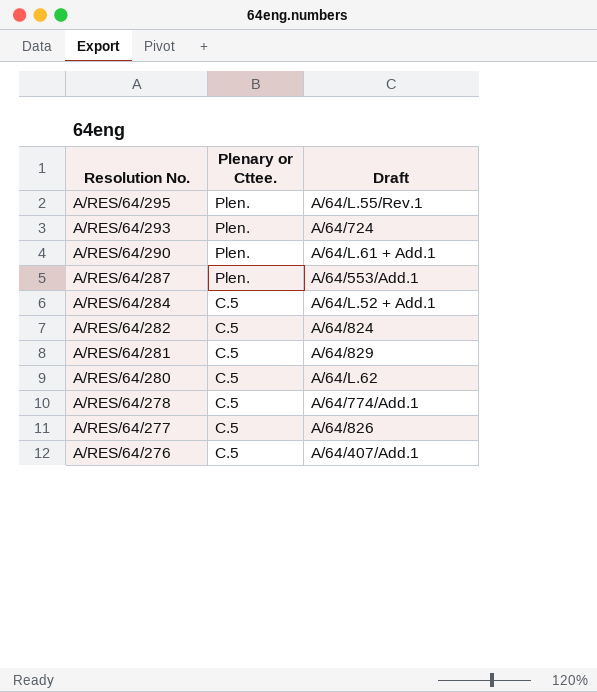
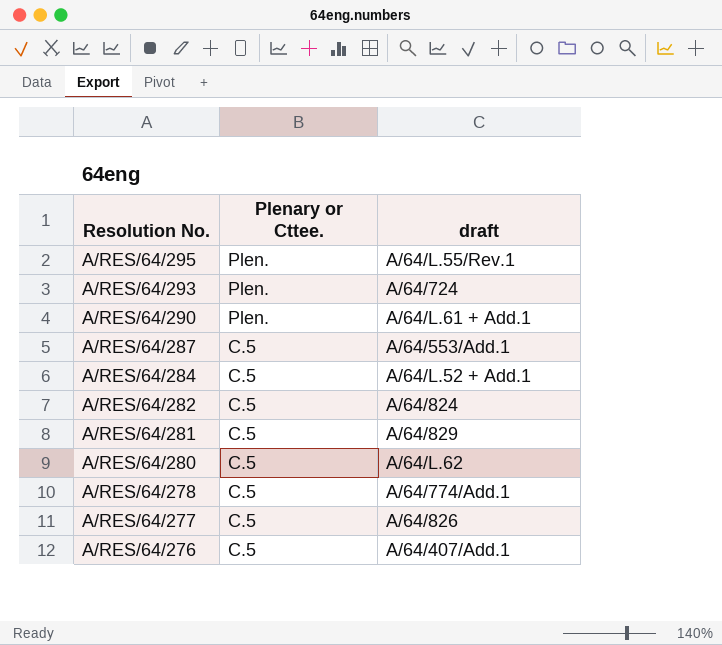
column name: Draft -> draft
A/RES/64/287 | Plenary or Cttee.: Plen. -> C.5

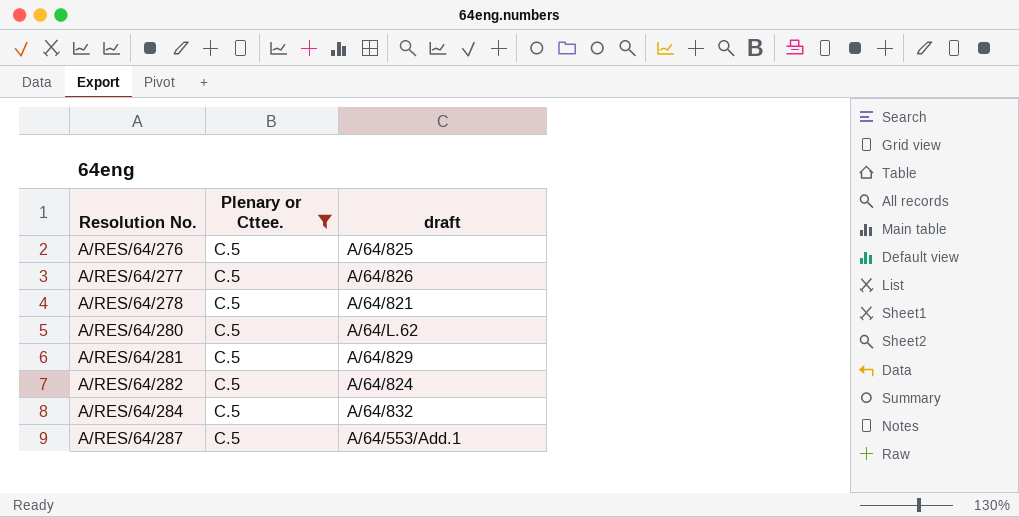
filter: none -> Plenary or Cttee. = C.5
row order: Resolution No. descending -> Resolution No. ascending
A/RES/64/276 | draft: A/64/407/Add.1 -> A/64/825
A/RES/64/278 | draft: A/64/774/Add.1 -> A/64/821
A/RES/64/284 | draft: A/64/L.52 + Add.1 -> A/64/832

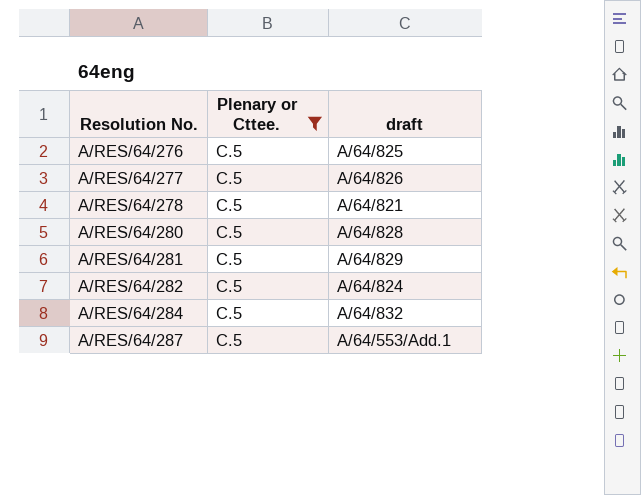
A/RES/64/280 | draft: A/64/L.62 -> A/64/828

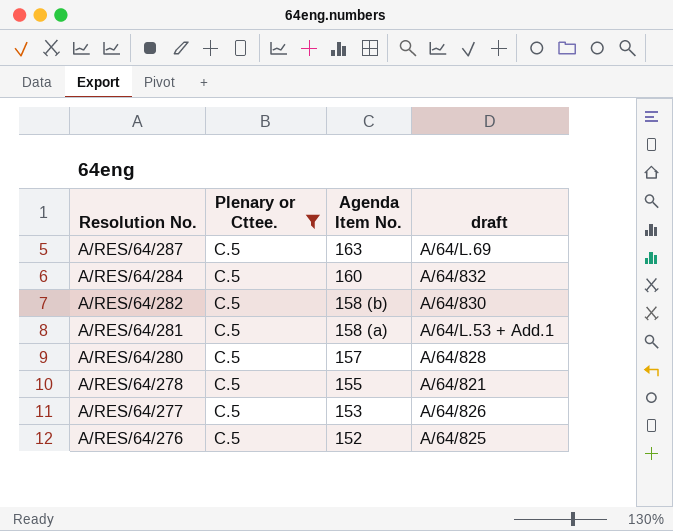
row order: Resolution No. ascending -> Resolution No. descending
column Agenda Item No. | position: none -> 3
A/RES/64/287 | draft: A/64/553/Add.1 -> A/64/L.69
A/RES/64/282 | draft: A/64/824 -> A/64/830
A/RES/64/281 | draft: A/64/829 -> A/64/L.53 + Add.1

